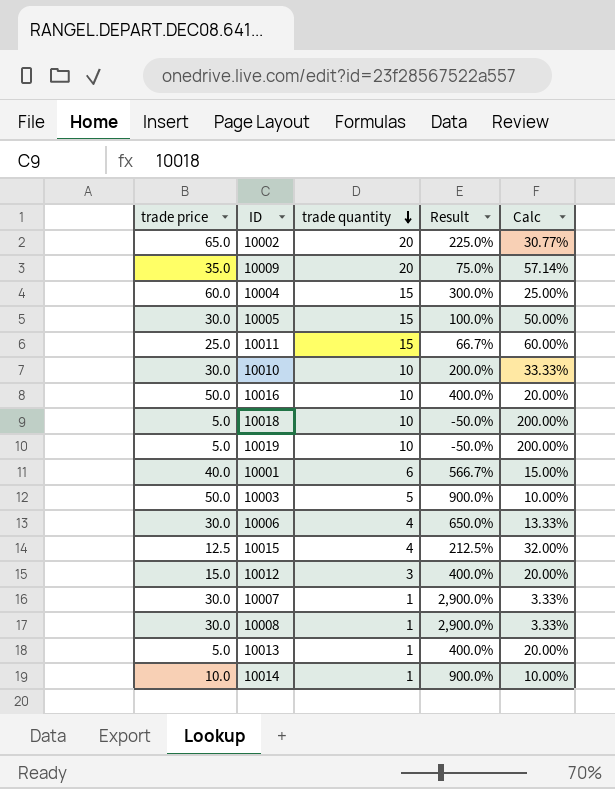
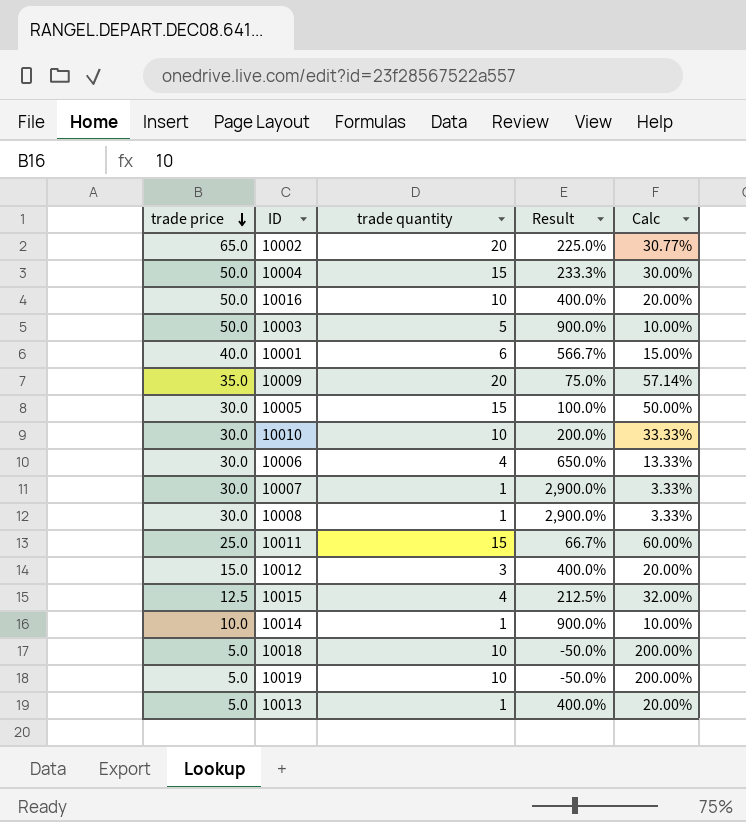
row order: trade quantity descending -> trade price descending
10004 | trade price: 60.0 -> 50.0
10004 | Result: 300.0% -> 233.3%
10004 | Calc: 25.00% -> 30.00%

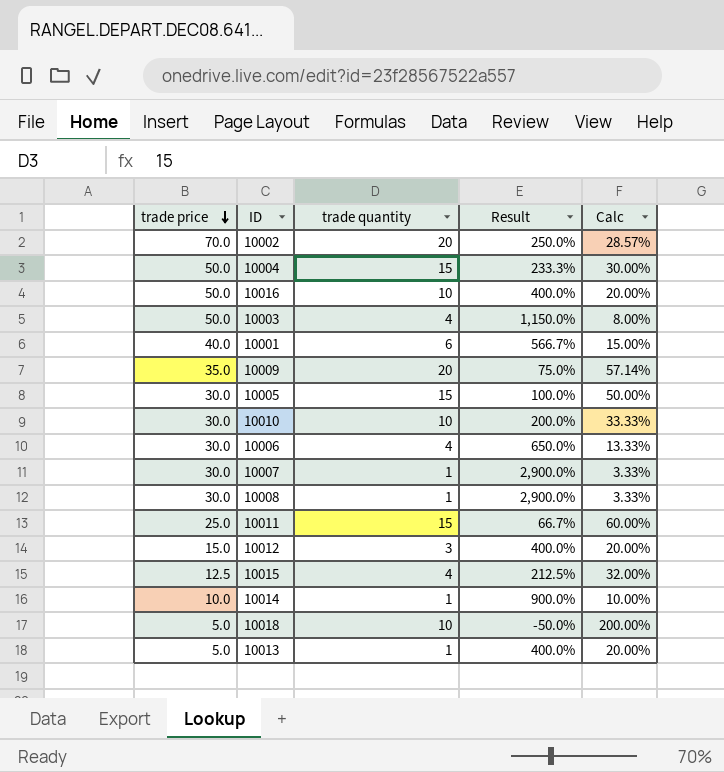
row 10019: 5.0 | 10 | -50.0% | 200.00% -> none
10002 | trade price: 65.0 -> 70.0
10002 | Result: 225.0% -> 250.0%
10002 | Calc: 30.77% -> 28.57%
10003 | trade quantity: 5 -> 4
10003 | Result: 900.0% -> 1,150.0%
10003 | Calc: 10.00% -> 8.00%

